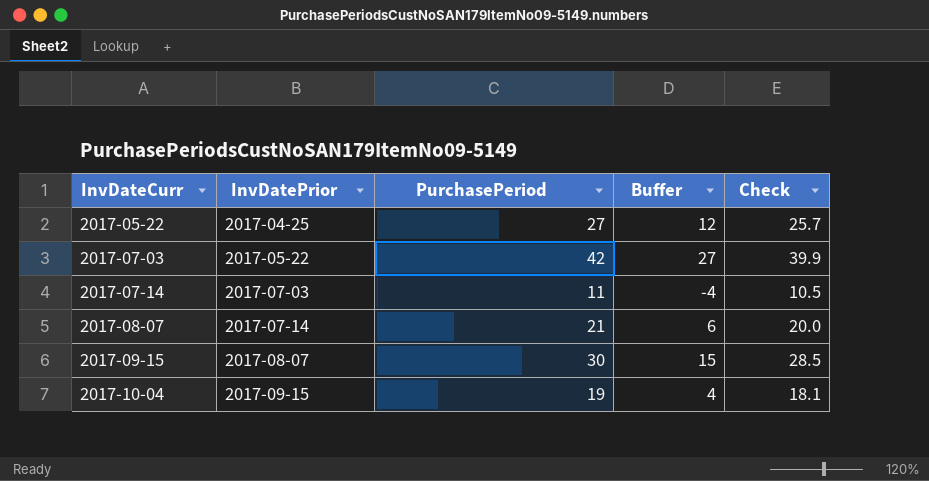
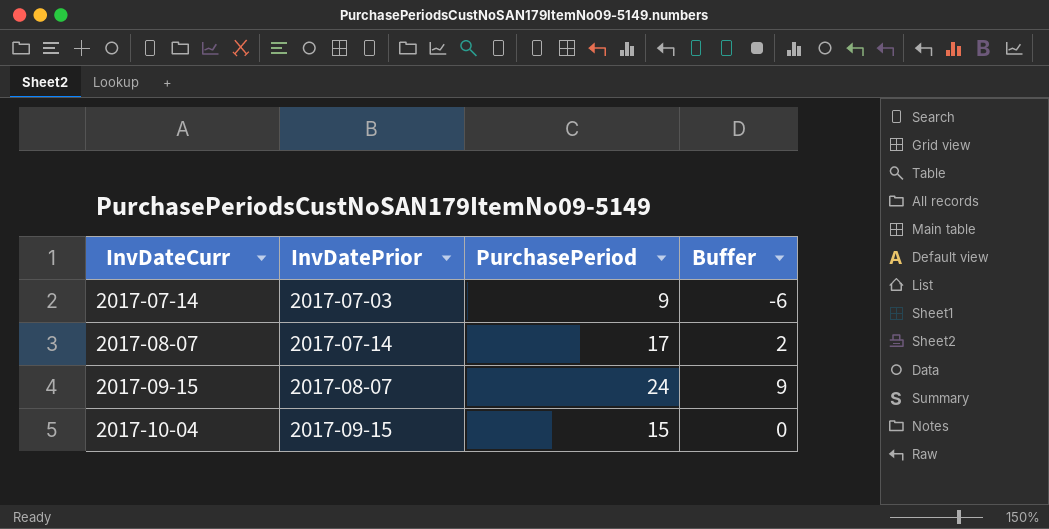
column Check | formula: [PurchasePeriod] * 0.95 -> none
row 2017-05-22: 2017-04-25 | 27 | 12 | 25.7 -> none
row 2017-07-03: 2017-05-22 | 42 | 27 | 39.9 -> none
2017-07-14 | PurchasePeriod: 11 -> 9
2017-07-14 | Buffer: -4 -> -6
2017-08-07 | PurchasePeriod: 21 -> 17
2017-08-07 | Buffer: 6 -> 2
2017-09-15 | PurchasePeriod: 30 -> 24
2017-09-15 | Buffer: 15 -> 9
2017-10-04 | PurchasePeriod: 19 -> 15
2017-10-04 | Buffer: 4 -> 0

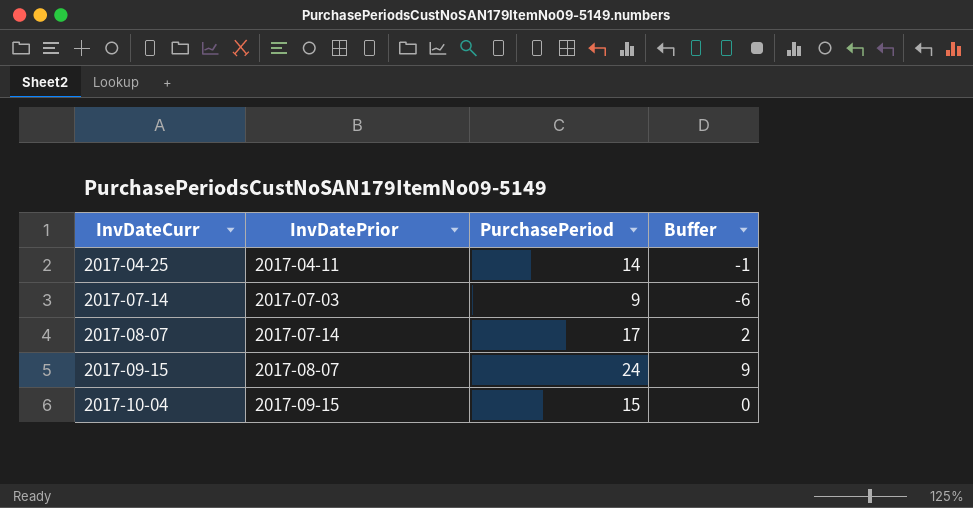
row 2017-04-25: none -> 2017-04-11 | 14 | -1

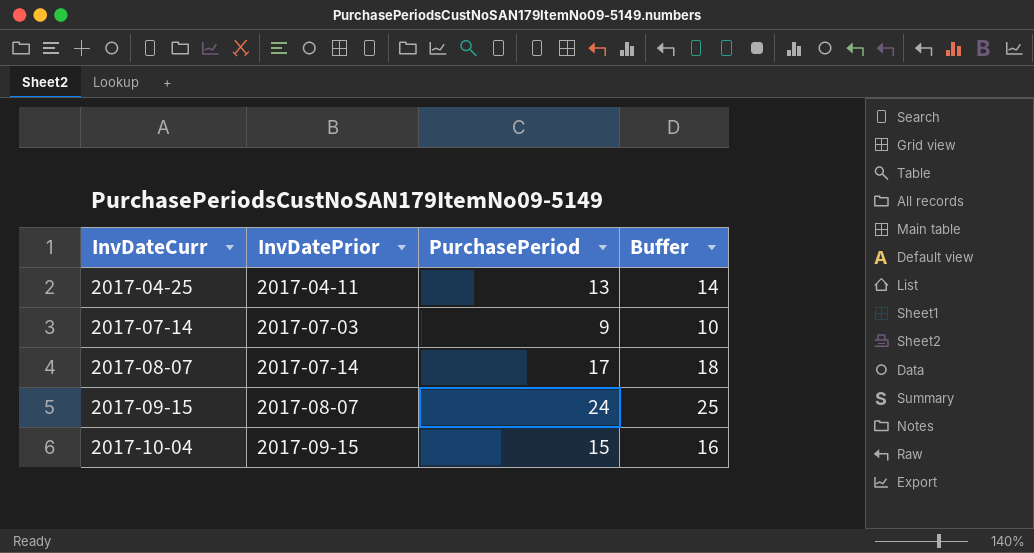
column Buffer | formula: [PurchasePeriod] - 15 -> [PurchasePeriod] + 1
2017-04-25 | PurchasePeriod: 14 -> 13

